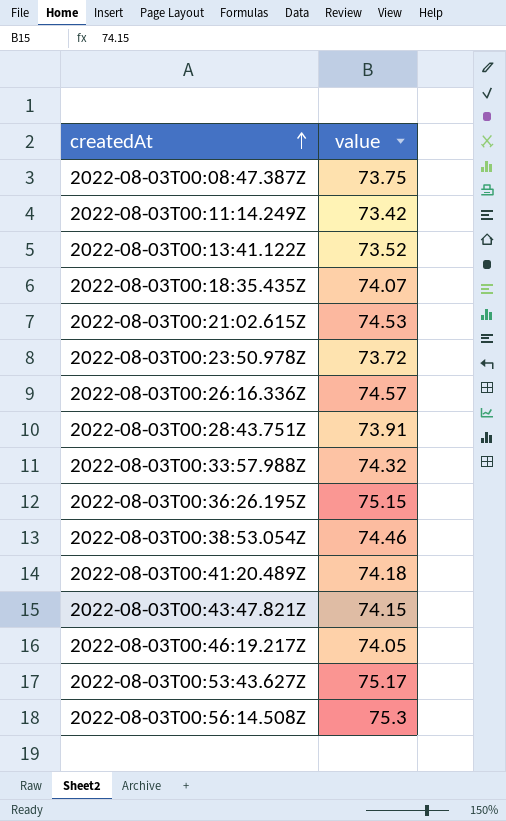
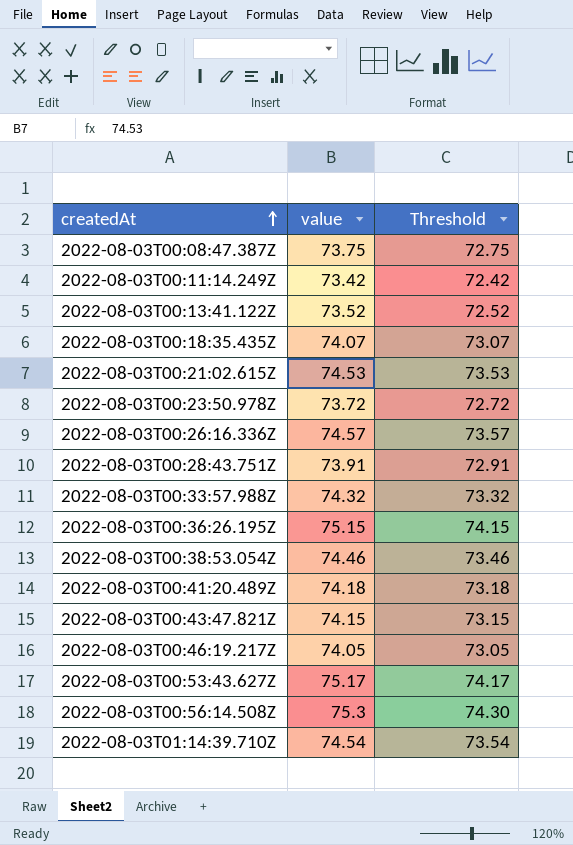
column Threshold | formula: none -> [value] - 1
row 2022-08-03T01:14:39.710Z: none -> 74.54 | 73.54

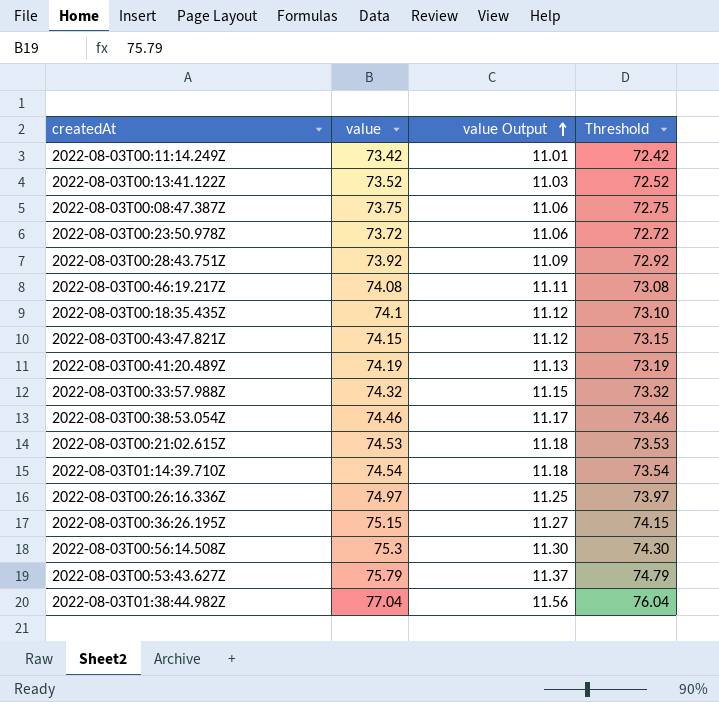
row order: createdAt ascending -> value Output ascending
column value Output | formula: none -> [value] * 0.15
2022-08-03T00:28:43.751Z | value: 73.91 -> 73.92
2022-08-03T00:28:43.751Z | Threshold: 72.91 -> 72.92
2022-08-03T00:46:19.217Z | value: 74.05 -> 74.08
2022-08-03T00:46:19.217Z | Threshold: 73.05 -> 73.08
2022-08-03T00:18:35.435Z | value: 74.07 -> 74.1
2022-08-03T00:18:35.435Z | Threshold: 73.07 -> 73.10
2022-08-03T00:41:20.489Z | value: 74.18 -> 74.19
2022-08-03T00:41:20.489Z | Threshold: 73.18 -> 73.19
2022-08-03T00:26:16.336Z | value: 74.57 -> 74.97
2022-08-03T00:26:16.336Z | Threshold: 73.57 -> 73.97
2022-08-03T00:53:43.627Z | value: 75.17 -> 75.79
2022-08-03T00:53:43.627Z | Threshold: 74.17 -> 74.79
row 2022-08-03T01:38:44.982Z: none -> 77.04 | 11.56 | 76.04

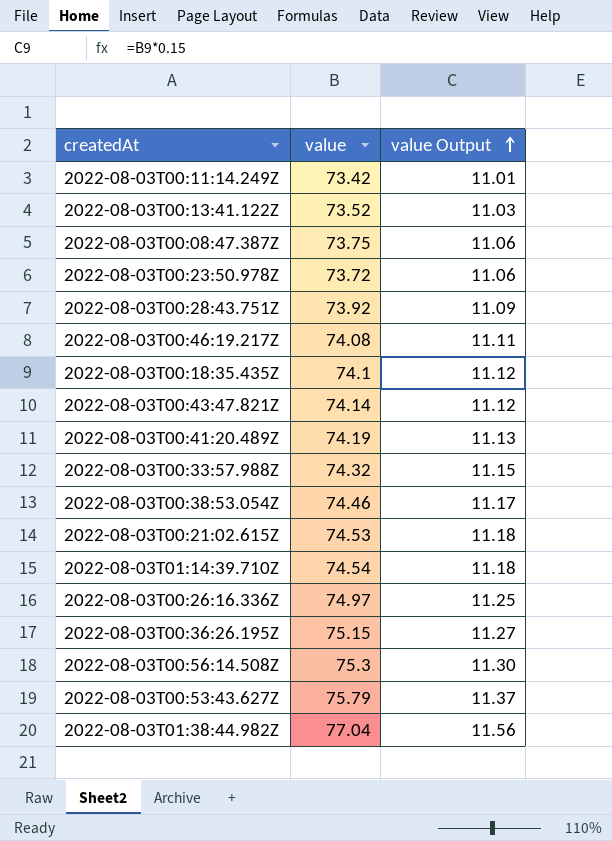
column Threshold | formula: [value] - 1 -> none
2022-08-03T00:43:47.821Z | value: 74.15 -> 74.14

